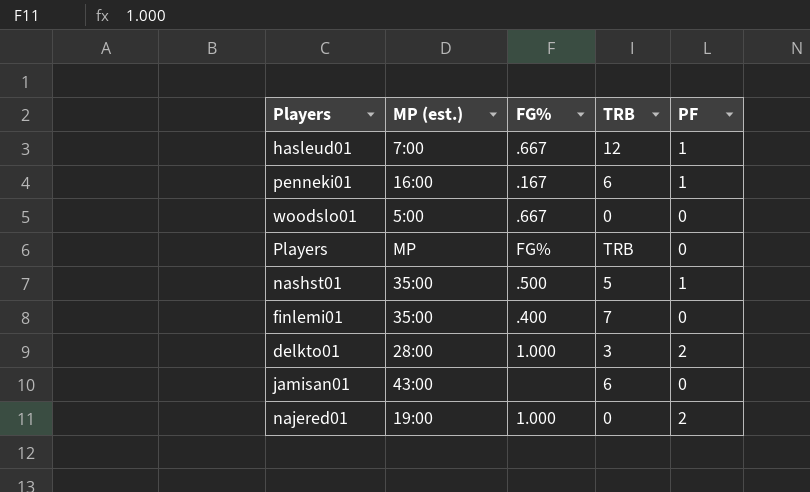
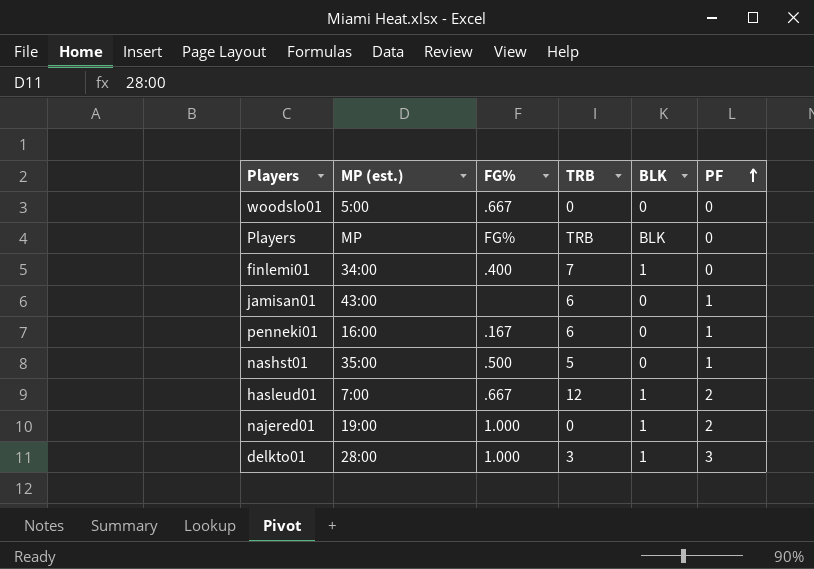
row order: none -> PF ascending
column BLK | position: none -> 5
finlemi01 | MP (est.): 35:00 -> 34:00
jamisan01 | PF: 0 -> 1
hasleud01 | PF: 1 -> 2
delkto01 | PF: 2 -> 3

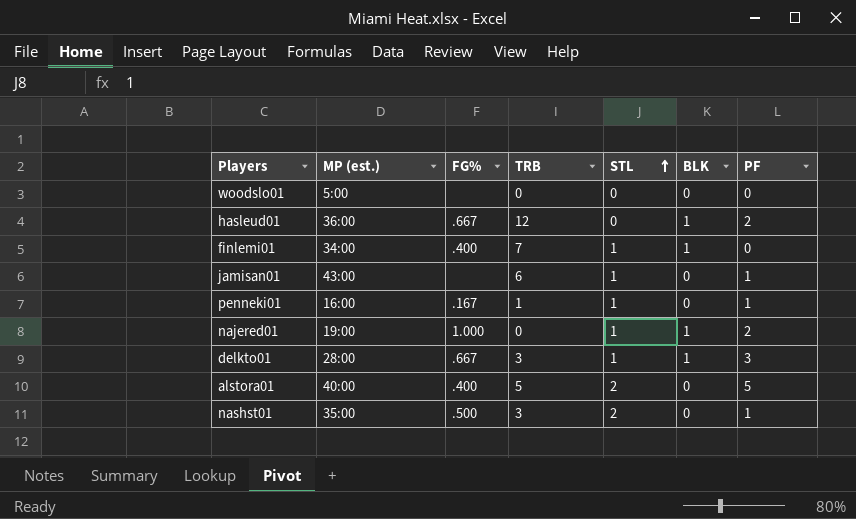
row order: PF ascending -> STL ascending
column STL | position: none -> 5
row Players: MP | FG% | TRB | BLK | 0 -> none
woodslo01 | FG%: .667 -> none
hasleud01 | MP (est.): 7:00 -> 36:00
penneki01 | TRB: 6 -> 1
delkto01 | FG%: 1.000 -> .667
row alstora01: none -> 40:00 | .400 | 5 | 2 | 0 | 5
nashst01 | TRB: 5 -> 3

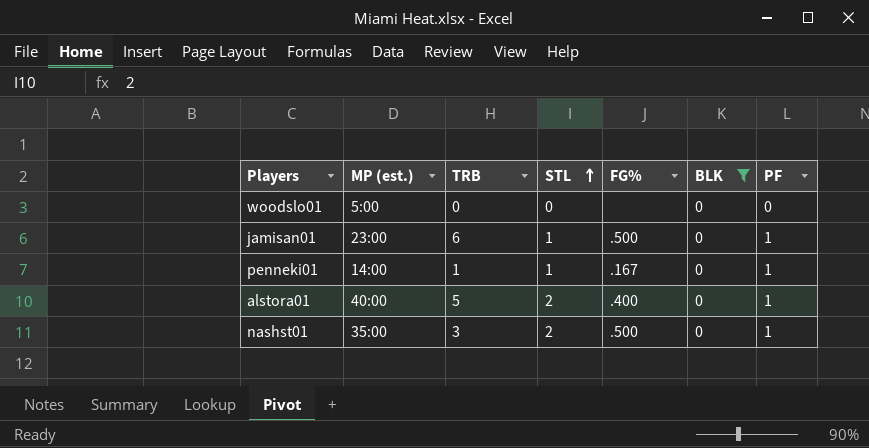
filter: none -> BLK = 0
column FG% | position: 3 -> 5
jamisan01 | MP (est.): 43:00 -> 23:00
jamisan01 | FG%: none -> .500
penneki01 | MP (est.): 16:00 -> 14:00
alstora01 | PF: 5 -> 1

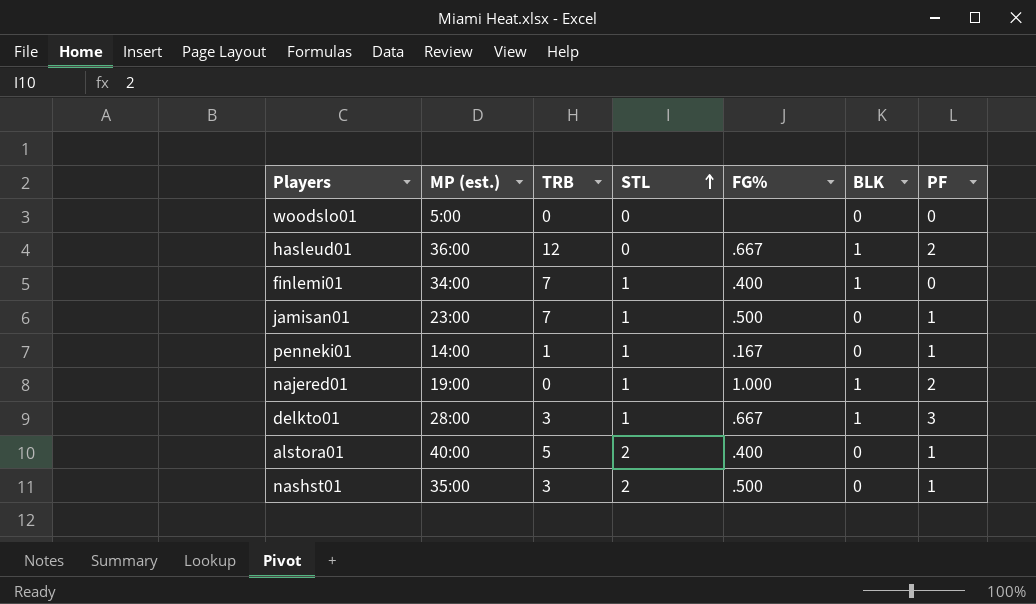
filter: BLK = 0 -> none
jamisan01 | TRB: 6 -> 7

